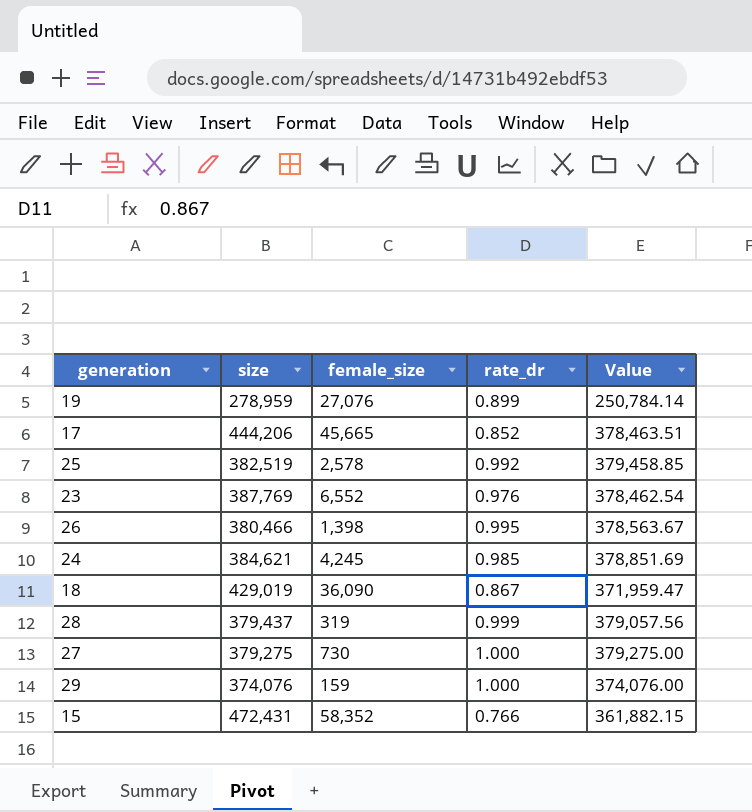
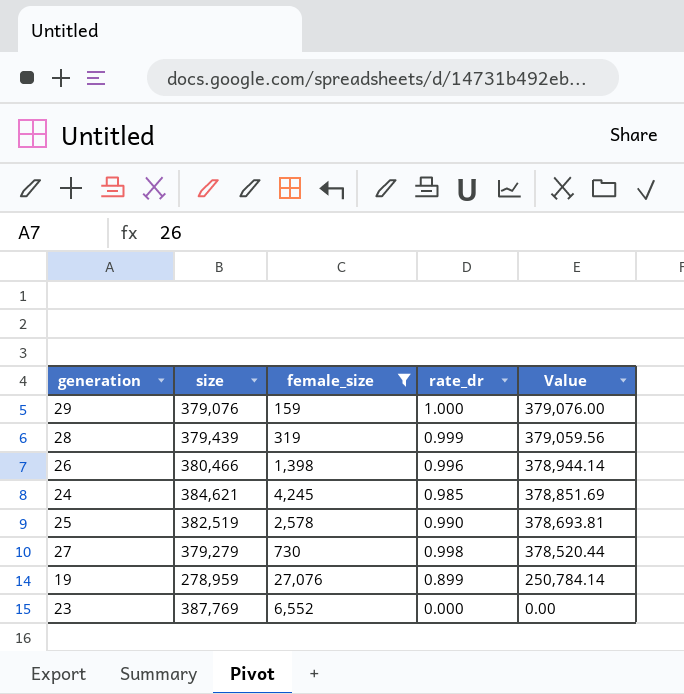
filter: none -> female_size <= 27,076
row order: none -> Value descending
29 | size: 374,076 -> 379,076
29 | Value: 374,076.00 -> 379,076.00
28 | size: 379,437 -> 379,439
28 | Value: 379,057.56 -> 379,059.56
26 | rate_dr: 0.995 -> 0.996
26 | Value: 378,563.67 -> 378,944.14
25 | rate_dr: 0.992 -> 0.990
25 | Value: 379,458.85 -> 378,693.81
27 | size: 379,275 -> 379,279
27 | rate_dr: 1.000 -> 0.998
27 | Value: 379,275.00 -> 378,520.44
23 | rate_dr: 0.976 -> 0.000
23 | Value: 378,462.54 -> 0.00

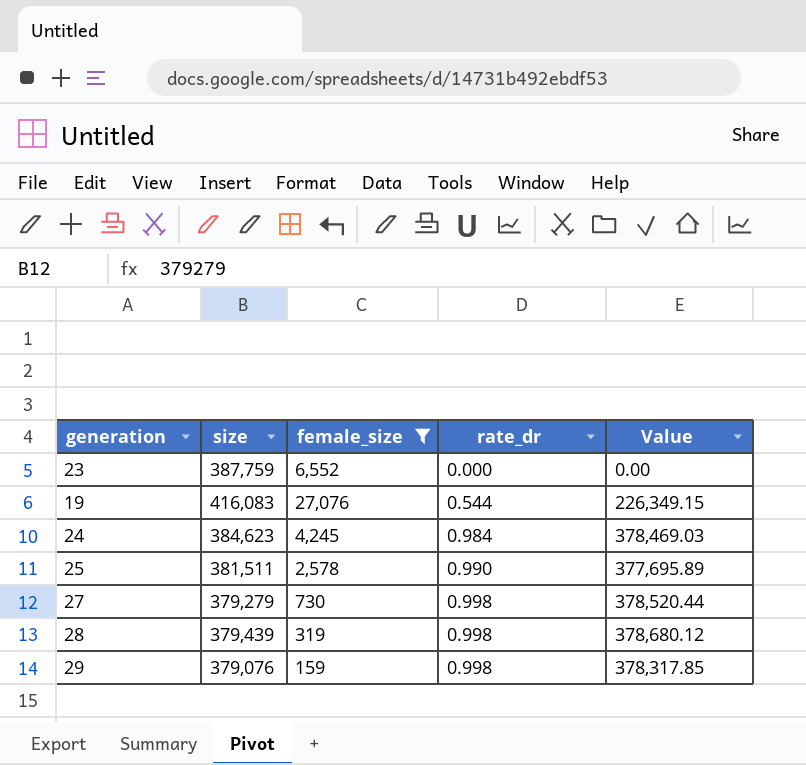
row order: Value descending -> rate_dr ascending
row 26: 380,466 | 1,398 | 0.996 | 378,944.14 -> none
23 | size: 387,769 -> 387,759
19 | size: 278,959 -> 416,083
19 | rate_dr: 0.899 -> 0.544
19 | Value: 250,784.14 -> 226,349.15
24 | size: 384,621 -> 384,623
24 | rate_dr: 0.985 -> 0.984
24 | Value: 378,851.69 -> 378,469.03
25 | size: 382,519 -> 381,511
25 | Value: 378,693.81 -> 377,695.89
28 | rate_dr: 0.999 -> 0.998
28 | Value: 379,059.56 -> 378,680.12
29 | rate_dr: 1.000 -> 0.998
29 | Value: 379,076.00 -> 378,317.85

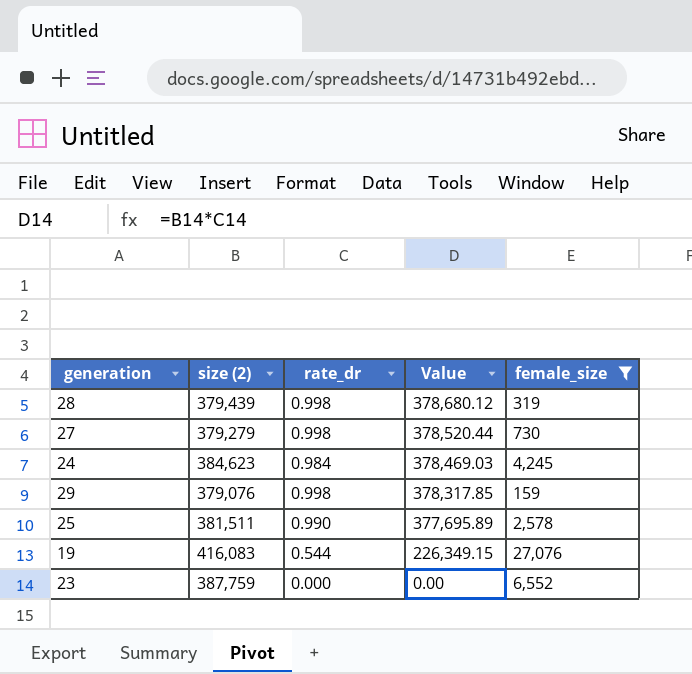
row order: rate_dr ascending -> Value descending
column name: size -> size (2)
column female_size | position: 3 -> 5

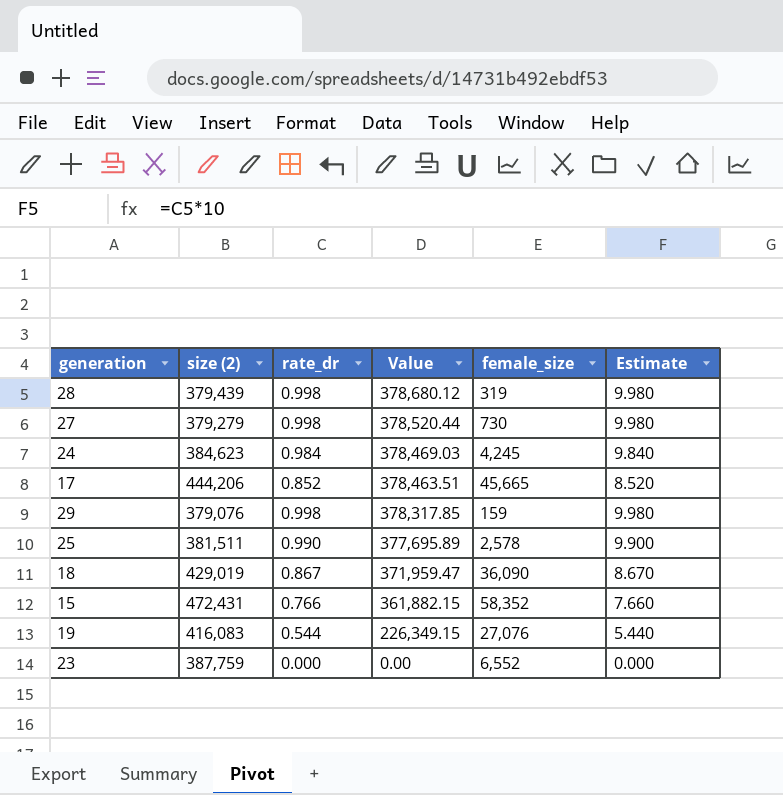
filter: female_size <= 27,076 -> none
column Estimate | formula: none -> [rate_dr] * 10

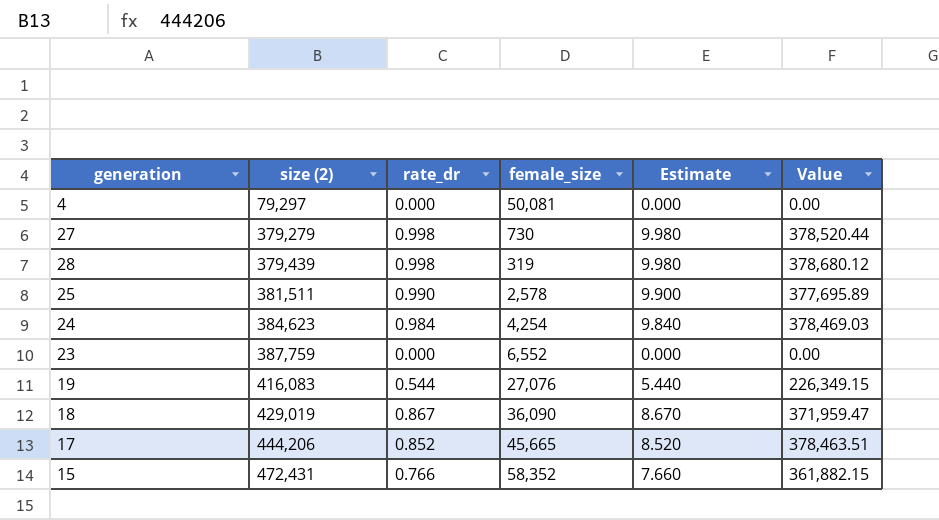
row order: Value descending -> size (2) ascending
column Value | position: 4 -> 6
row 29: 379,076 | 0.998 | 378,317.85 | 159 | 9.980 -> none
row 4: none -> 79,297 | 0.000 | 50,081 | 0.000 | 0.00
24 | female_size: 4,245 -> 4,254

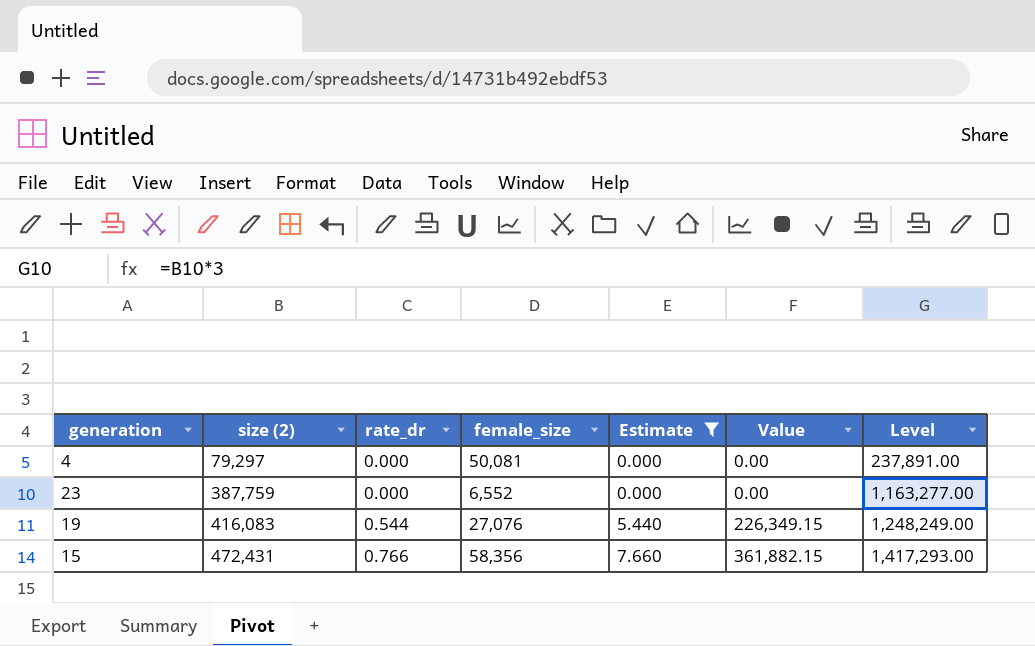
filter: none -> Estimate <= 7.660
column Level | formula: none -> [size (2)] * 3
15 | female_size: 58,352 -> 58,356

